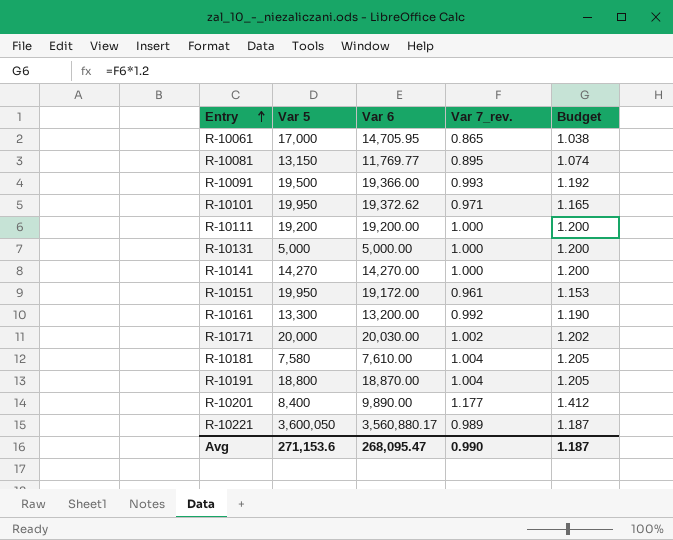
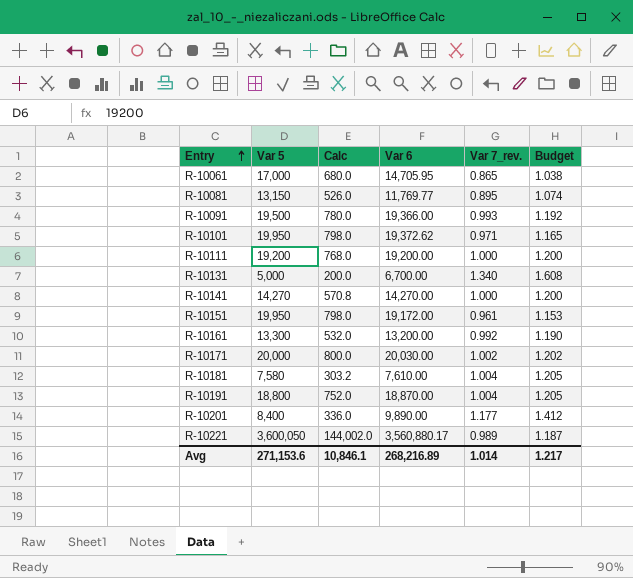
column Calc | formula: none -> [Var 5] * 0.04
R-10131 | Var 6: 5,000.00 -> 6,700.00
R-10131 | Var 7_rev.: 1.000 -> 1.340
R-10131 | Budget: 1.200 -> 1.608
Avg | Var 6: 268,095.47 -> 268,216.89
Avg | Var 7_rev.: 0.990 -> 1.014
Avg | Budget: 1.187 -> 1.217

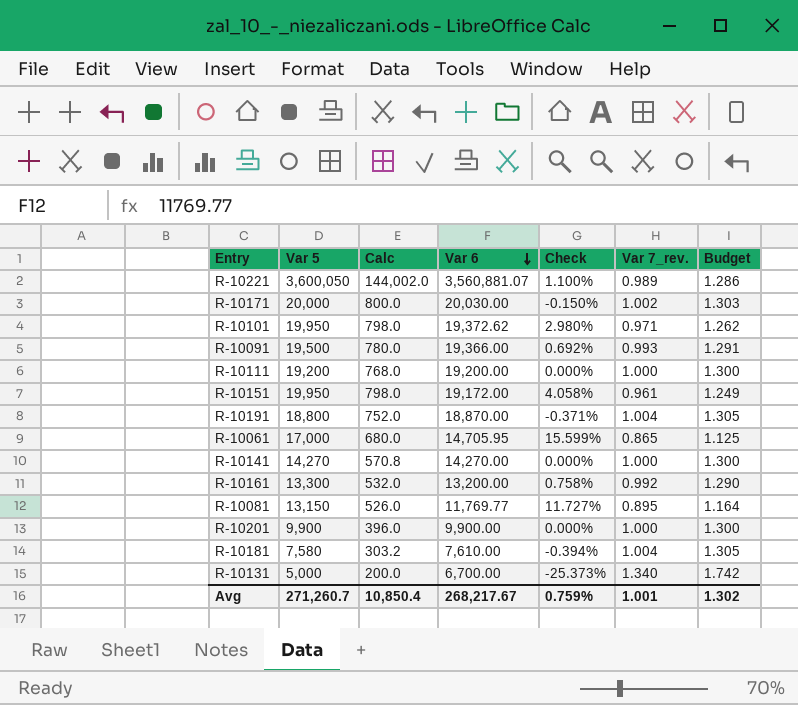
row order: Entry ascending -> Var 6 descending
column Check | formula: none -> ([Var 5] - [Var 6]) / [Var 6]
column Budget | formula: [Var 7_rev.] * 1.2 -> [Var 7_rev.] * 1.3
R-10221 | Var 6: 3,560,880.17 -> 3,560,881.07
R-10201 | Var 5: 8,400 -> 9,900
R-10201 | Calc: 336.0 -> 396.0
R-10201 | Var 6: 9,890.00 -> 9,900.00
R-10201 | Var 7_rev.: 1.177 -> 1.000
Avg | Var 5: 271,153.6 -> 271,260.7
Avg | Calc: 10,846.1 -> 10,850.4
Avg | Var 6: 268,216.89 -> 268,217.67
Avg | Var 7_rev.: 1.014 -> 1.001
Avg | Budget: 1.217 -> 1.302

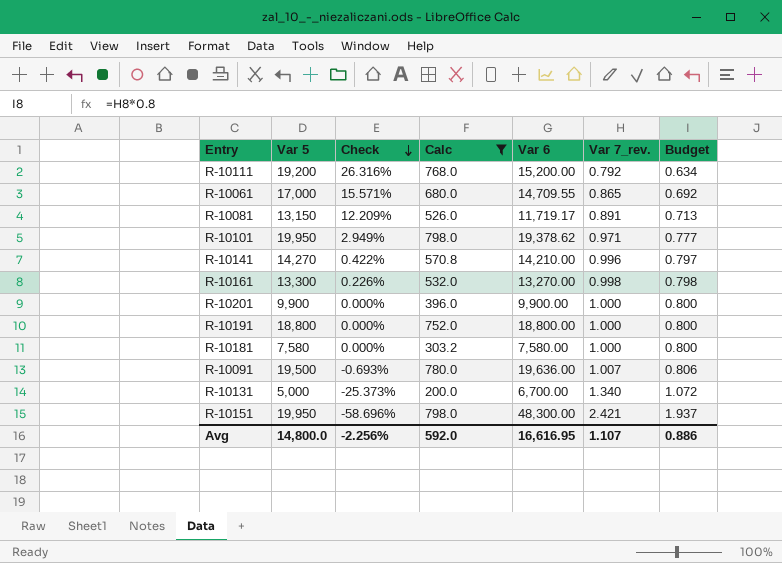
filter: none -> Calc <= 798.0
row order: Var 6 descending -> Check descending
column Check | position: 5 -> 3
column Budget | formula: [Var 7_rev.] * 1.3 -> [Var 7_rev.] * 0.8
R-10111 | Check: 0.000% -> 26.316%
R-10111 | Var 6: 19,200.00 -> 15,200.00
R-10111 | Var 7_rev.: 1.000 -> 0.792
R-10061 | Check: 15.599% -> 15.571%
R-10061 | Var 6: 14,705.95 -> 14,709.55
R-10081 | Check: 11.727% -> 12.209%
R-10081 | Var 6: 11,769.77 -> 11,719.17
R-10081 | Var 7_rev.: 0.895 -> 0.891
R-10101 | Check: 2.980% -> 2.949%
R-10101 | Var 6: 19,372.62 -> 19,378.62
R-10141 | Check: 0.000% -> 0.422%
R-10141 | Var 6: 14,270.00 -> 14,210.00
R-10141 | Var 7_rev.: 1.000 -> 0.996
R-10161 | Check: 0.758% -> 0.226%
R-10161 | Var 6: 13,200.00 -> 13,270.00
R-10161 | Var 7_rev.: 0.992 -> 0.998
R-10191 | Check: -0.371% -> 0.000%
R-10191 | Var 6: 18,870.00 -> 18,800.00
R-10191 | Var 7_rev.: 1.004 -> 1.000
R-10181 | Check: -0.394% -> 0.000%
R-10181 | Var 6: 7,610.00 -> 7,580.00
R-10181 | Var 7_rev.: 1.004 -> 1.000
R-10091 | Check: 0.692% -> -0.693%
R-10091 | Var 6: 19,366.00 -> 19,636.00
R-10091 | Var 7_rev.: 0.993 -> 1.007
R-10151 | Check: 4.058% -> -58.696%
R-10151 | Var 6: 19,172.00 -> 48,300.00
R-10151 | Var 7_rev.: 0.961 -> 2.421
Avg | Var 5: 271,260.7 -> 14,800.0
Avg | Check: 0.759% -> -2.256%
Avg | Calc: 10,850.4 -> 592.0
Avg | Var 6: 268,217.67 -> 16,616.95
Avg | Var 7_rev.: 1.001 -> 1.107
Avg | Budget: 1.302 -> 0.886

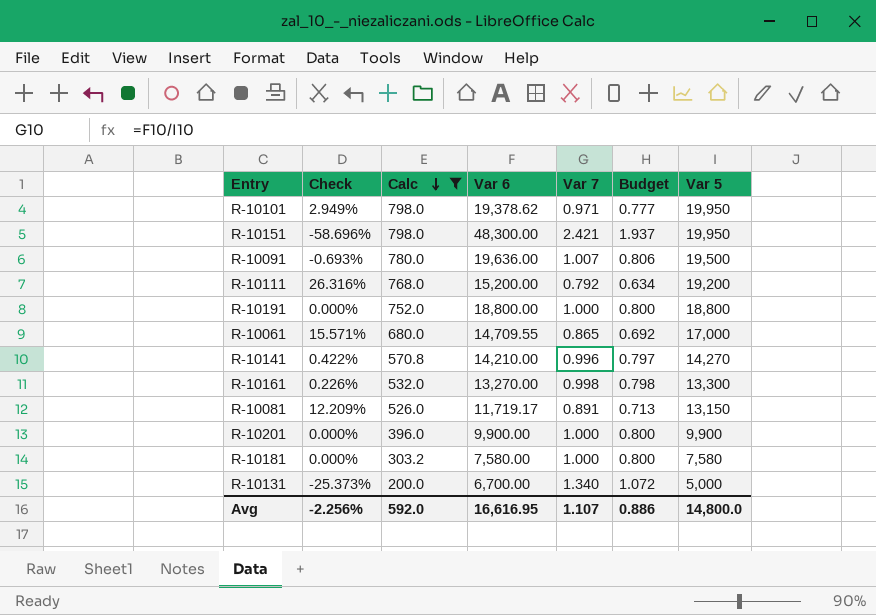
row order: Check descending -> Calc descending
column name: Var 7_rev. -> Var 7
column Var 5 | position: 2 -> 7

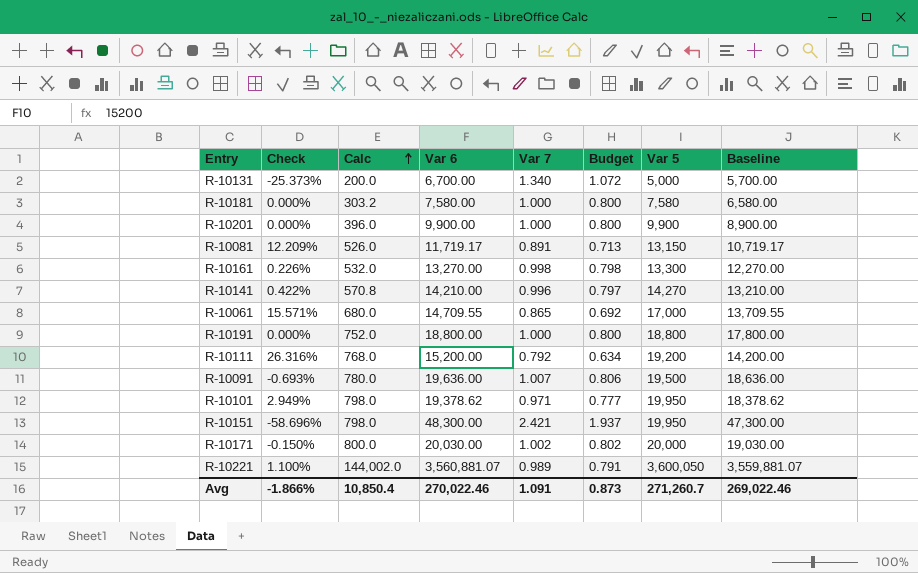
filter: Calc <= 798.0 -> none
row order: Calc descending -> Calc ascending
column Baseline | formula: none -> [Var 6] - 1000
Avg | Check: -2.256% -> -1.866%
Avg | Calc: 592.0 -> 10,850.4
Avg | Var 6: 16,616.95 -> 270,022.46
Avg | Var 7: 1.107 -> 1.091
Avg | Budget: 0.886 -> 0.873
Avg | Var 5: 14,800.0 -> 271,260.7

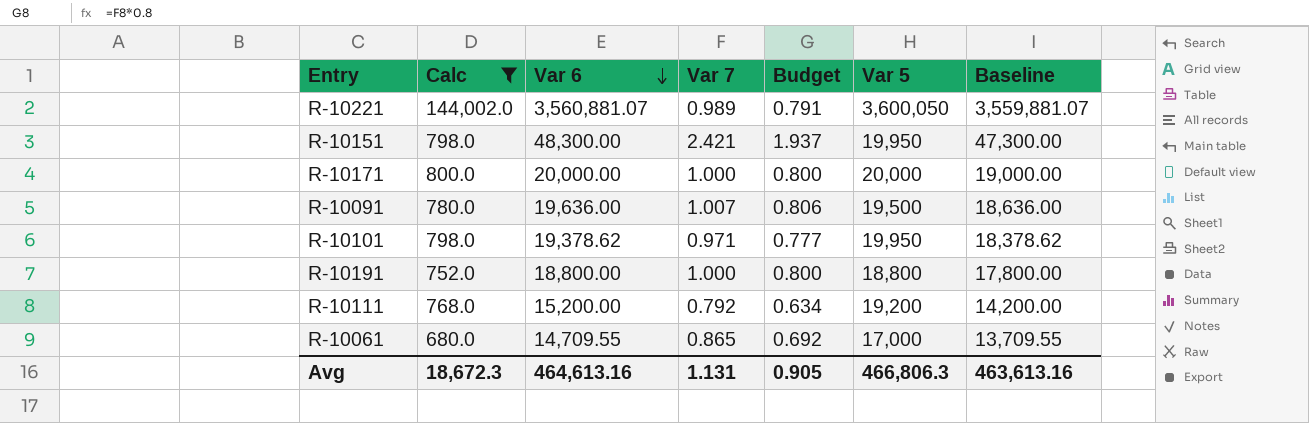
filter: none -> Calc >= 680.0
row order: Calc ascending -> Var 6 descending
column Check | formula: ([Var 5] - [Var 6]) / [Var 6] -> none
R-10171 | Var 6: 20,030.00 -> 20,000.00
R-10171 | Var 7: 1.002 -> 1.000
R-10171 | Budget: 0.802 -> 0.800
R-10171 | Baseline: 19,030.00 -> 19,000.00
Avg | Calc: 10,850.4 -> 18,672.3
Avg | Var 6: 270,022.46 -> 464,613.16
Avg | Var 7: 1.091 -> 1.131
Avg | Budget: 0.873 -> 0.905
Avg | Var 5: 271,260.7 -> 466,806.3
Avg | Baseline: 269,022.46 -> 463,613.16

